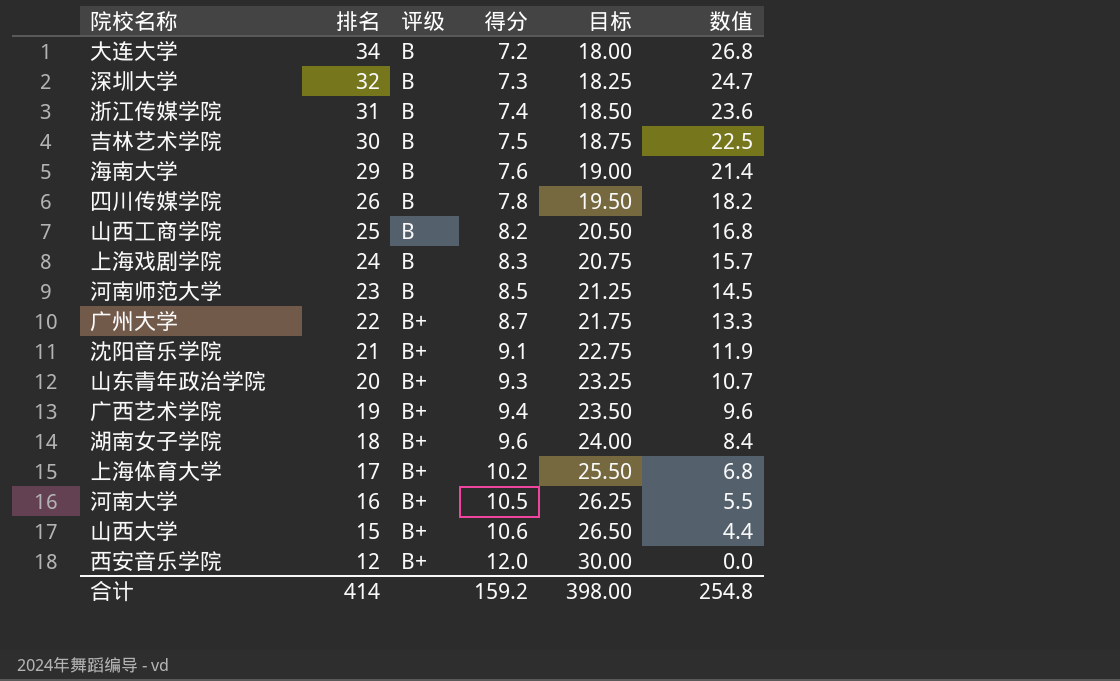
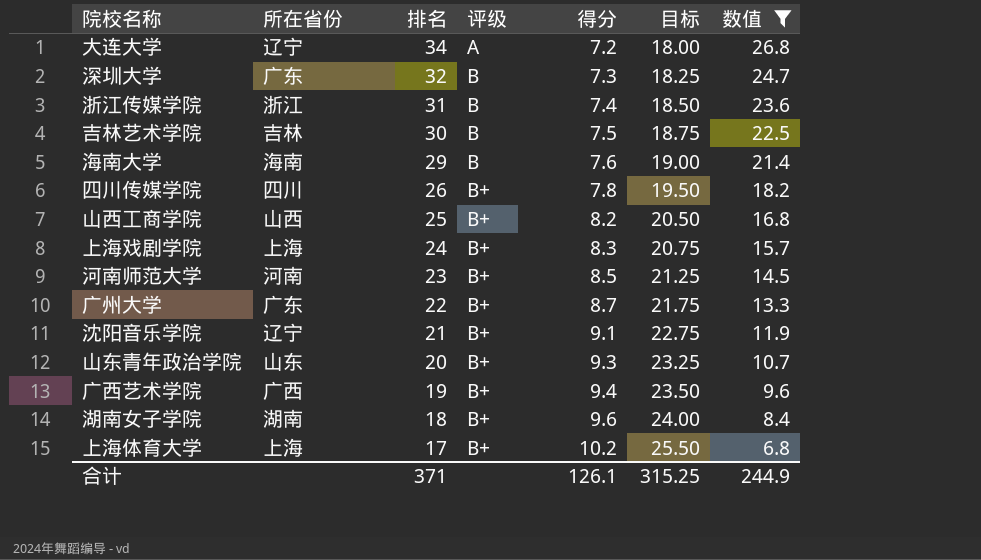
filter: none -> 数值 >= 6.8
column 所在省份 | position: none -> 2
大连大学 | 评级: B -> A
四川传媒学院 | 评级: B -> B+
山西工商学院 | 评级: B -> B+
上海戏剧学院 | 评级: B -> B+
河南师范大学 | 评级: B -> B+
合计 | 排名: 414 -> 371
合计 | 得分: 159.2 -> 126.1
合计 | 目标: 398.00 -> 315.25
合计 | 数值: 254.8 -> 244.9

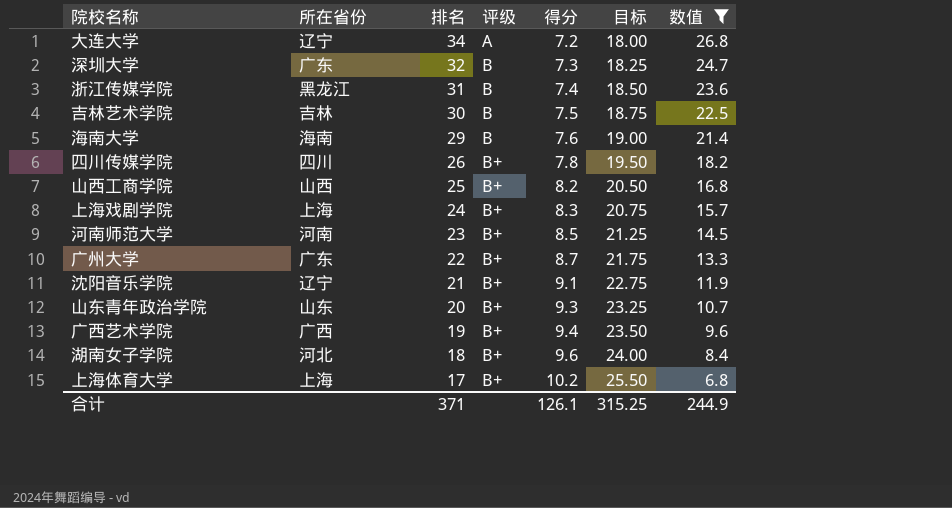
浙江传媒学院 | 所在省份: 浙江 -> 黑龙江
湖南女子学院 | 所在省份: 湖南 -> 河北

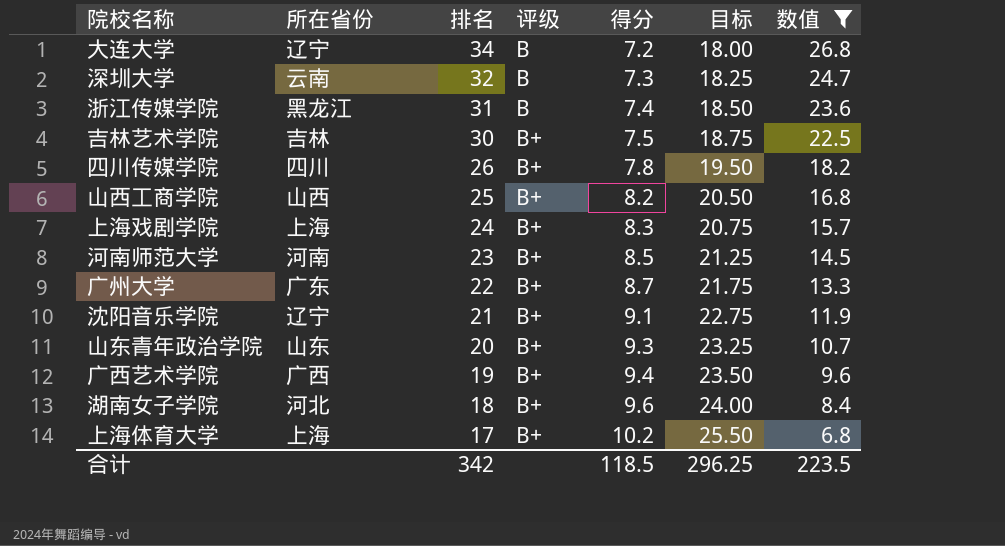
row 海南大学: 海南 | 29 | B | 7.6 | 19.00 | 21.4 -> none
大连大学 | 评级: A -> B
深圳大学 | 所在省份: 广东 -> 云南
吉林艺术学院 | 评级: B -> B+
合计 | 排名: 371 -> 342
合计 | 得分: 126.1 -> 118.5
合计 | 目标: 315.25 -> 296.25
合计 | 数值: 244.9 -> 223.5

